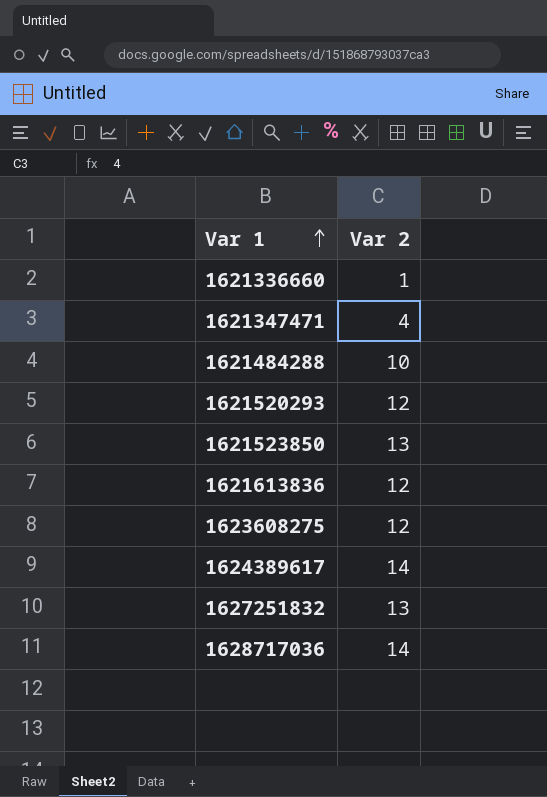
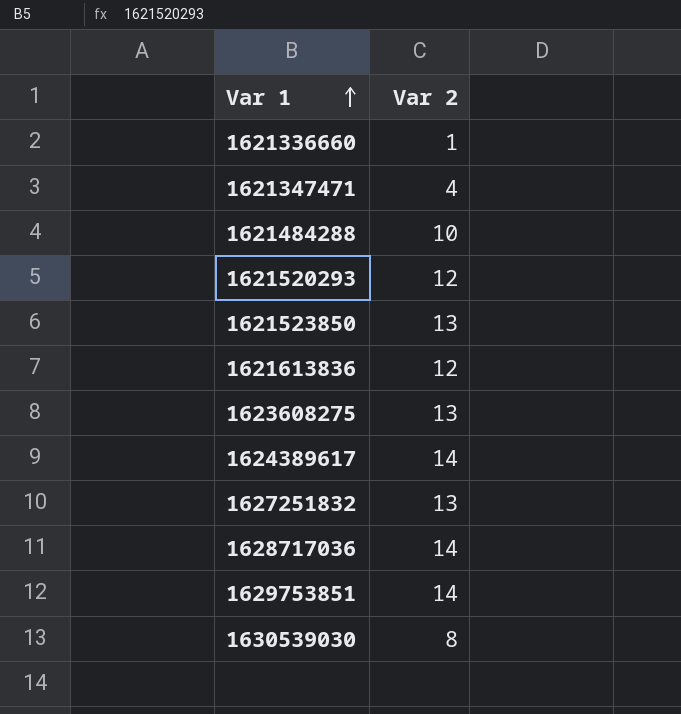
1623608275 | Var 2: 12 -> 13
row 1629753851: none -> 14
row 1630539030: none -> 8

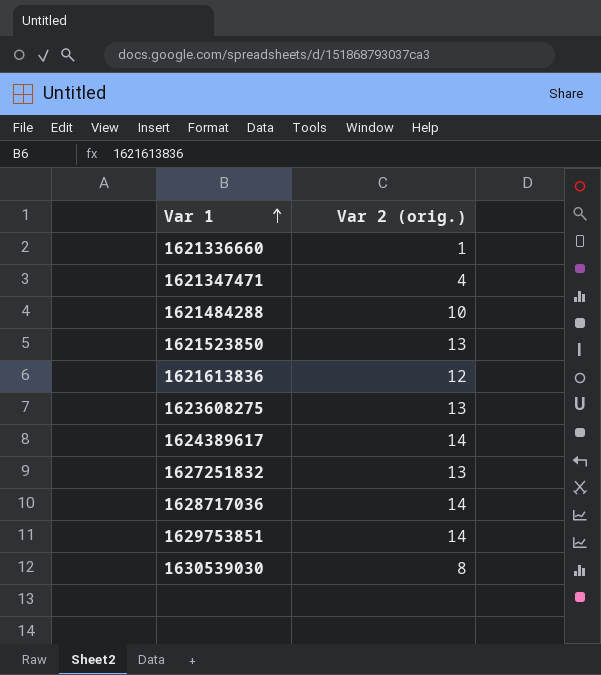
column name: Var 2 -> Var 2 (orig.)
row 1621520293: 12 -> none

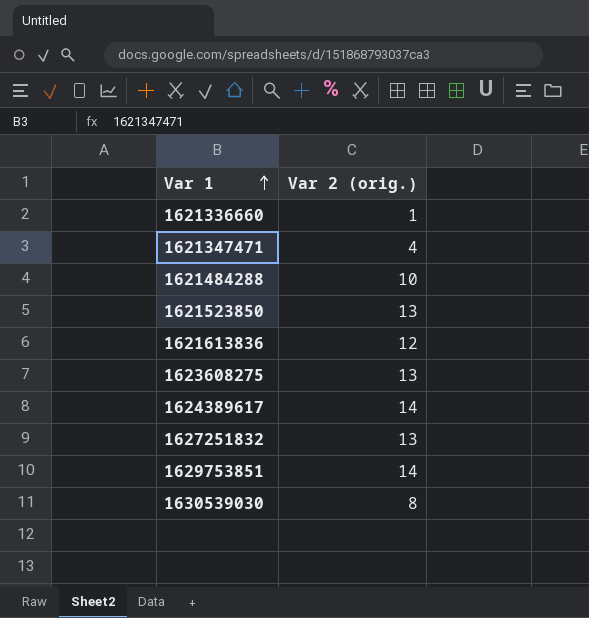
row 1628717036: 14 -> none

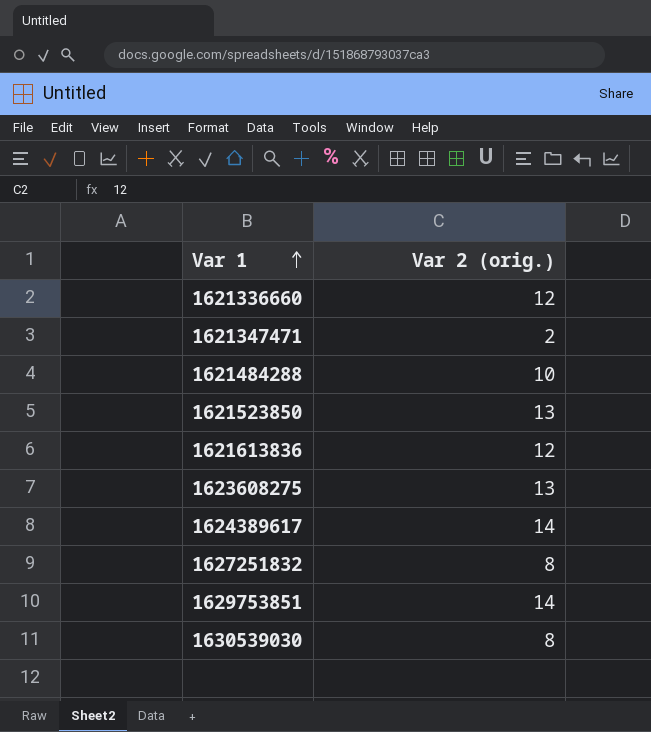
1621336660 | Var 2 (orig.): 1 -> 12
1621347471 | Var 2 (orig.): 4 -> 2
1627251832 | Var 2 (orig.): 13 -> 8

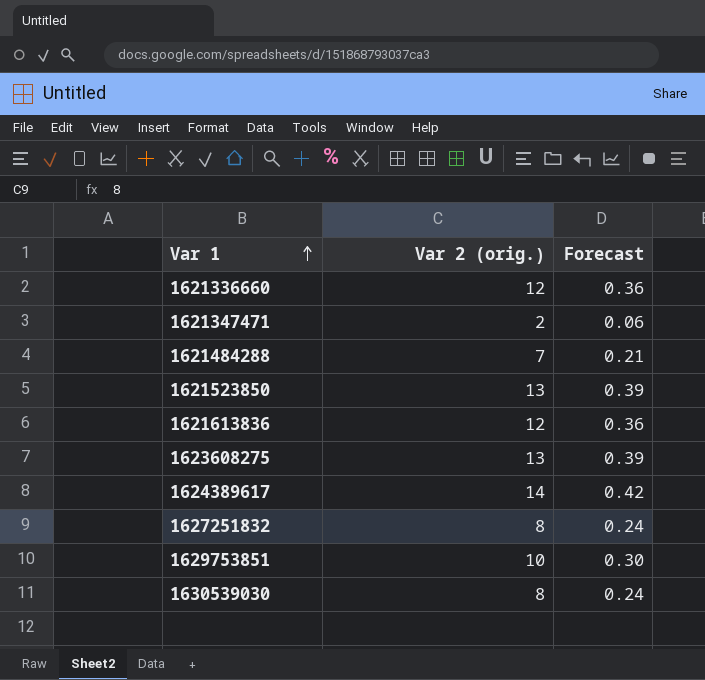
column Forecast | formula: none -> [Var 2 (orig.)] * 0.03
1621484288 | Var 2 (orig.): 10 -> 7
1629753851 | Var 2 (orig.): 14 -> 10

